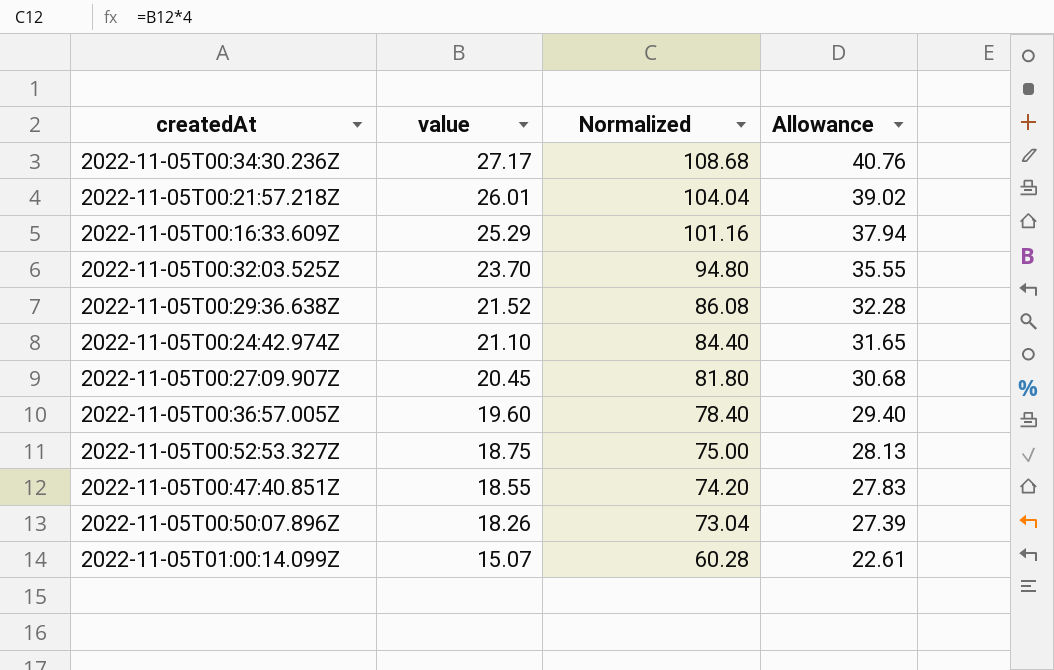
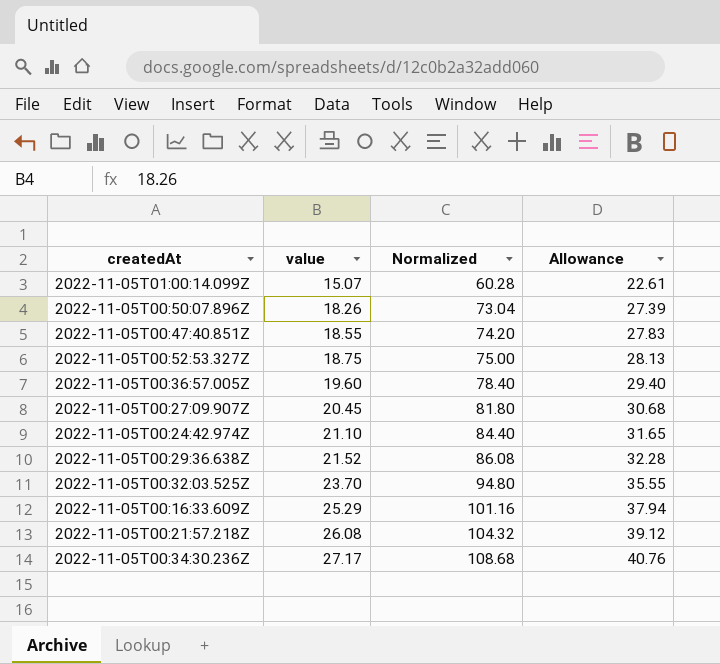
row order: value descending -> value ascending
2022-11-05T00:21:57.218Z | value: 26.01 -> 26.08
2022-11-05T00:21:57.218Z | Normalized: 104.04 -> 104.32
2022-11-05T00:21:57.218Z | Allowance: 39.02 -> 39.12

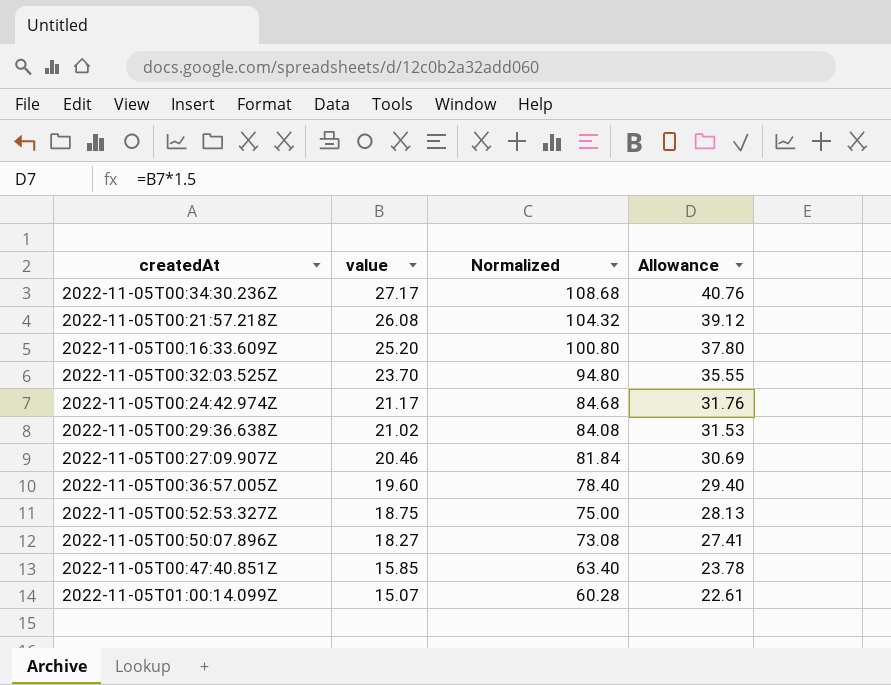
row order: value ascending -> value descending
2022-11-05T00:16:33.609Z | value: 25.29 -> 25.20
2022-11-05T00:16:33.609Z | Normalized: 101.16 -> 100.80
2022-11-05T00:16:33.609Z | Allowance: 37.94 -> 37.80
2022-11-05T00:24:42.974Z | value: 21.10 -> 21.17
2022-11-05T00:24:42.974Z | Normalized: 84.40 -> 84.68
2022-11-05T00:24:42.974Z | Allowance: 31.65 -> 31.76
2022-11-05T00:29:36.638Z | value: 21.52 -> 21.02
2022-11-05T00:29:36.638Z | Normalized: 86.08 -> 84.08
2022-11-05T00:29:36.638Z | Allowance: 32.28 -> 31.53
2022-11-05T00:27:09.907Z | value: 20.45 -> 20.46
2022-11-05T00:27:09.907Z | Normalized: 81.80 -> 81.84
2022-11-05T00:27:09.907Z | Allowance: 30.68 -> 30.69
2022-11-05T00:50:07.896Z | value: 18.26 -> 18.27
2022-11-05T00:50:07.896Z | Normalized: 73.04 -> 73.08
2022-11-05T00:50:07.896Z | Allowance: 27.39 -> 27.41
2022-11-05T00:47:40.851Z | value: 18.55 -> 15.85
2022-11-05T00:47:40.851Z | Normalized: 74.20 -> 63.40
2022-11-05T00:47:40.851Z | Allowance: 27.83 -> 23.78

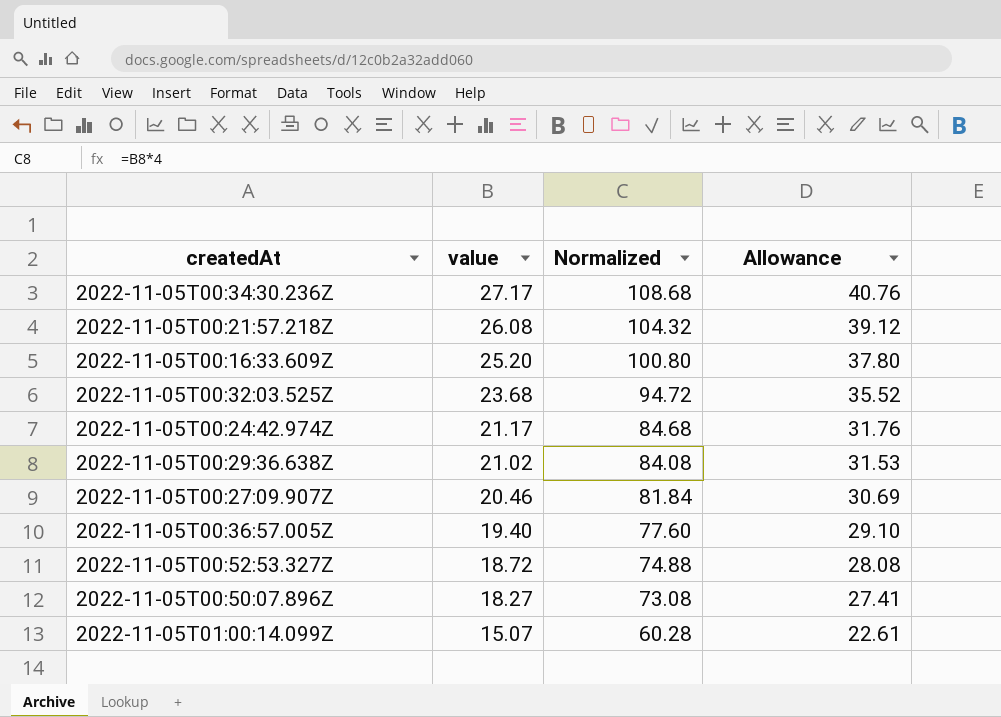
row 2022-11-05T00:47:40.851Z: 15.85 | 63.40 | 23.78 -> none
2022-11-05T00:32:03.525Z | value: 23.70 -> 23.68
2022-11-05T00:32:03.525Z | Normalized: 94.80 -> 94.72
2022-11-05T00:32:03.525Z | Allowance: 35.55 -> 35.52
2022-11-05T00:36:57.005Z | value: 19.60 -> 19.40
2022-11-05T00:36:57.005Z | Normalized: 78.40 -> 77.60
2022-11-05T00:36:57.005Z | Allowance: 29.40 -> 29.10
2022-11-05T00:52:53.327Z | value: 18.75 -> 18.72
2022-11-05T00:52:53.327Z | Normalized: 75.00 -> 74.88
2022-11-05T00:52:53.327Z | Allowance: 28.13 -> 28.08

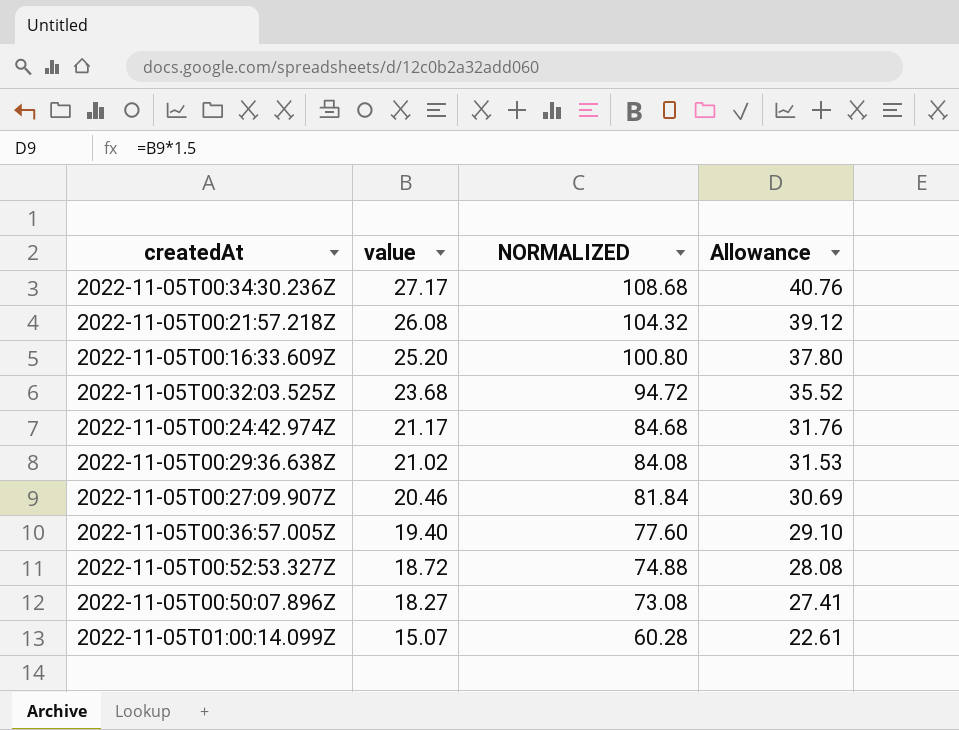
column name: Normalized -> NORMALIZED

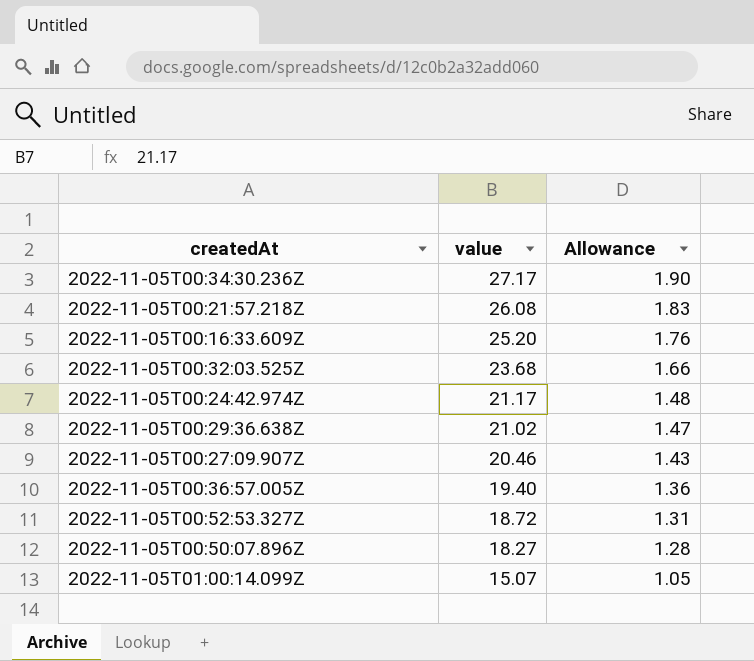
column NORMALIZED | formula: [value] * 4 -> none
column Allowance | formula: [value] * 1.5 -> [value] * 0.07

